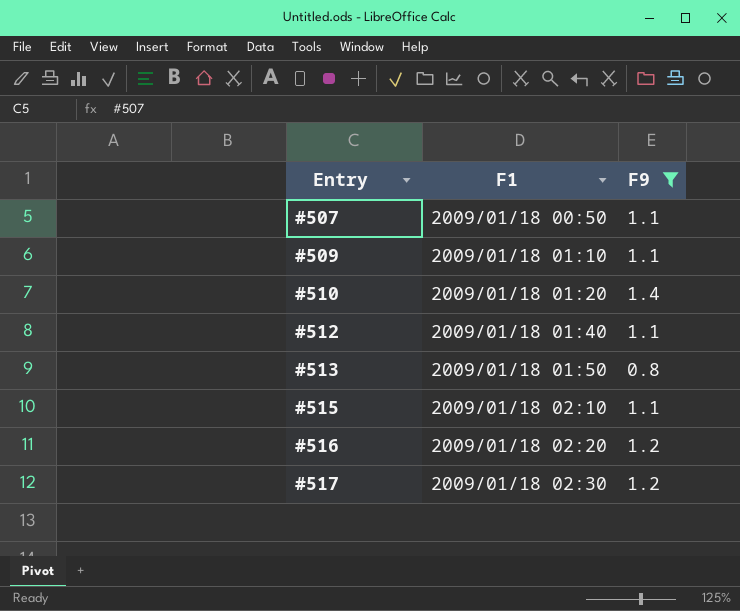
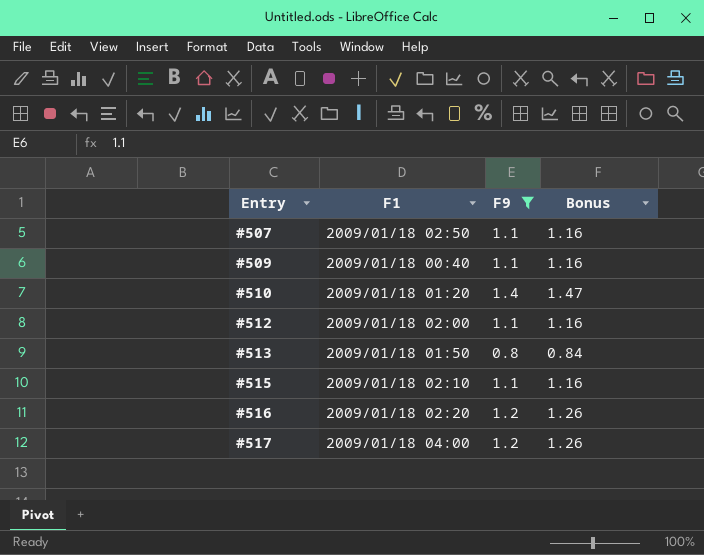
column Bonus | formula: none -> [F9] * 1.05
#507 | F1: 2009/01/18 00:50 -> 2009/01/18 02:50
#509 | F1: 2009/01/18 01:10 -> 2009/01/18 00:40
#512 | F1: 2009/01/18 01:40 -> 2009/01/18 02:00
#517 | F1: 2009/01/18 02:30 -> 2009/01/18 04:00

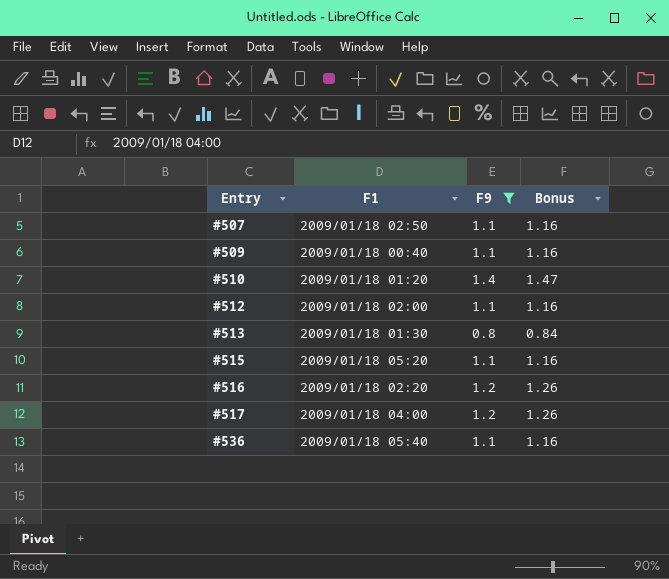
#513 | F1: 2009/01/18 01:50 -> 2009/01/18 01:30
#515 | F1: 2009/01/18 02:10 -> 2009/01/18 05:20
row #536: none -> 2009/01/18 05:40 | 1.1 | 1.16

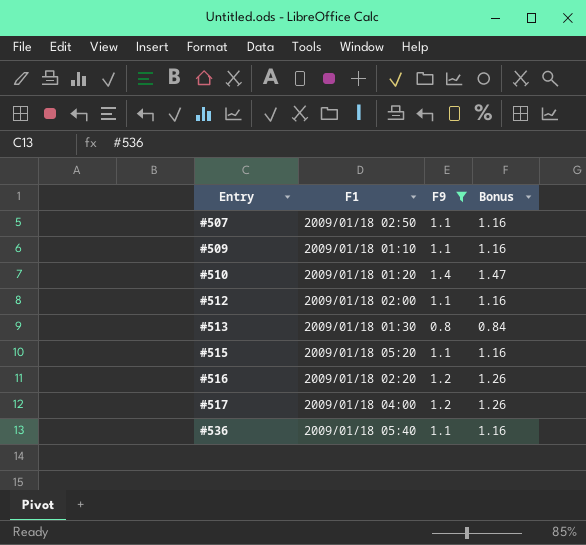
#509 | F1: 2009/01/18 00:40 -> 2009/01/18 01:10

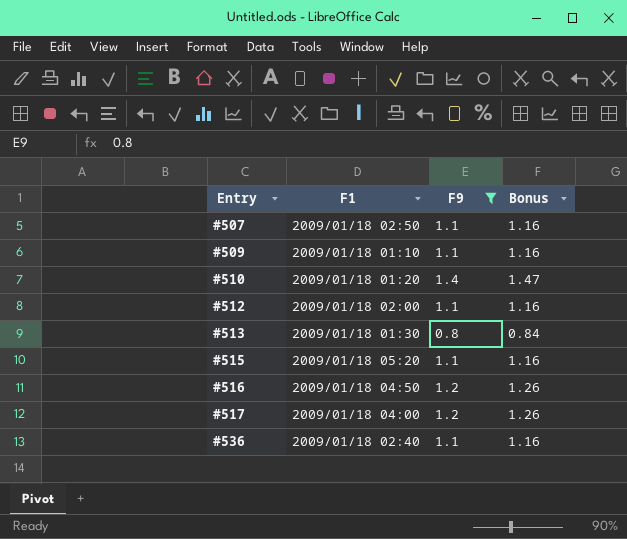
#516 | F1: 2009/01/18 02:20 -> 2009/01/18 04:50
#536 | F1: 2009/01/18 05:40 -> 2009/01/18 02:40

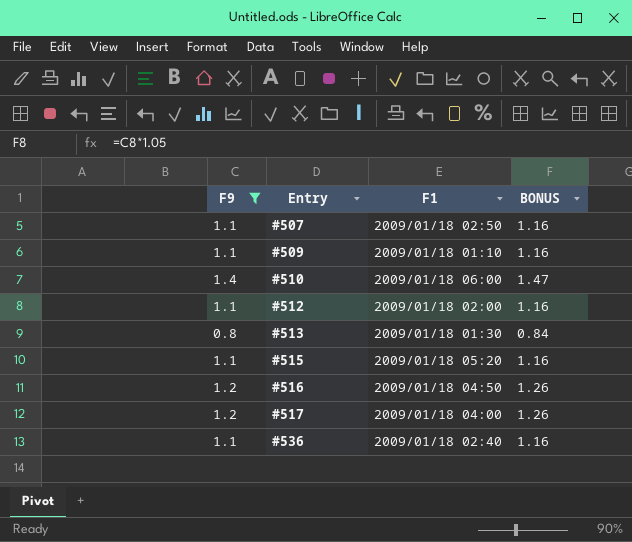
column F9 | position: 3 -> 1
column name: Bonus -> BONUS
#510 | F1: 2009/01/18 01:20 -> 2009/01/18 06:00

